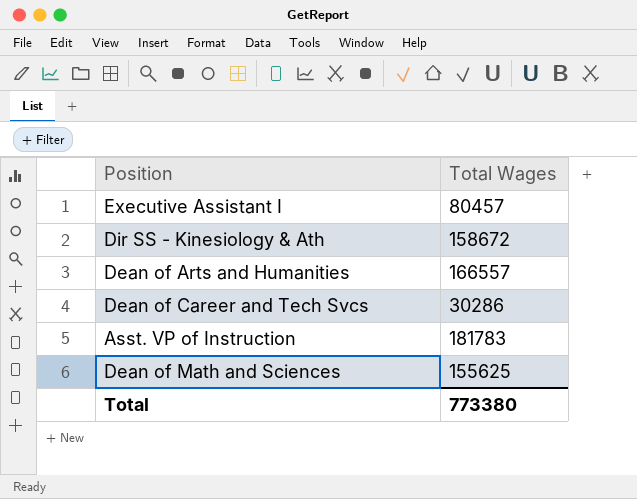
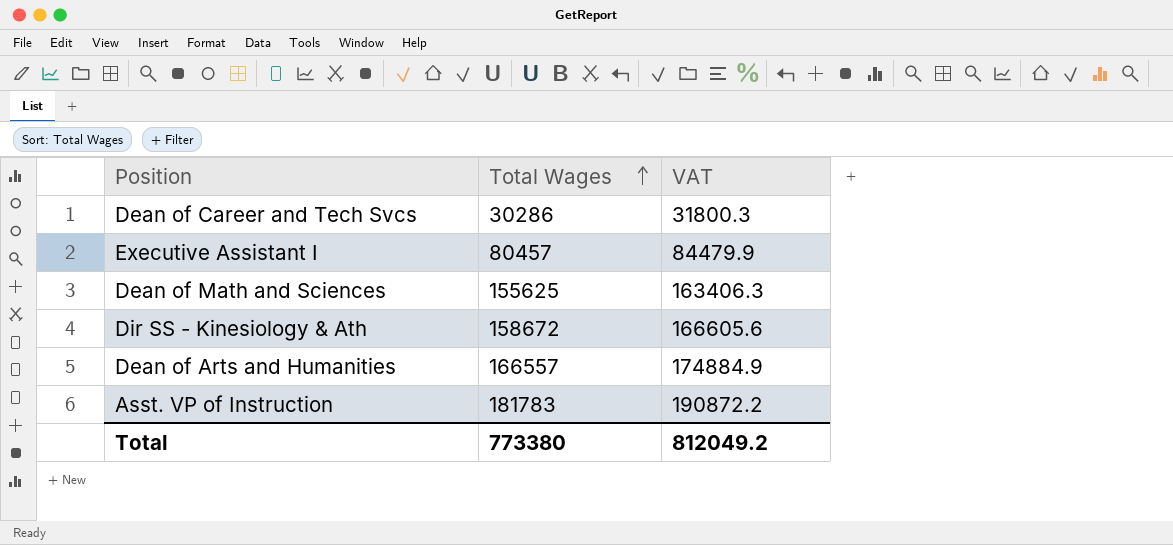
row order: none -> Total Wages ascending
column VAT | formula: none -> [Total Wages] * 1.05

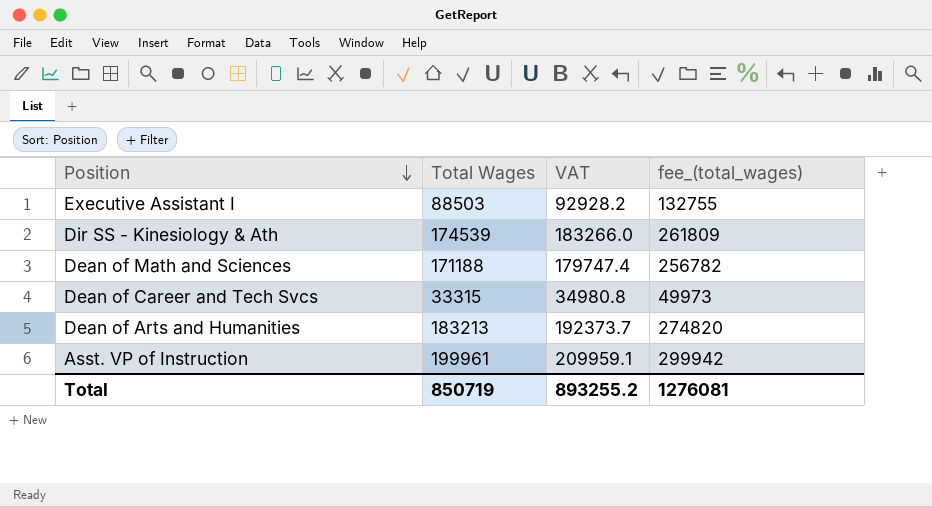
row order: Total Wages ascending -> Position descending
column fee_(total_wages) | formula: none -> [Total Wages] * 1.5
Executive Assistant I | Total Wages: 80457 -> 88503
Executive Assistant I | VAT: 84479.9 -> 92928.2
Dir SS - Kinesiology & Ath | Total Wages: 158672 -> 174539
Dir SS - Kinesiology & Ath | VAT: 166605.6 -> 183266.0
Dean of Math and Sciences | Total Wages: 155625 -> 171188
Dean of Math and Sciences | VAT: 163406.3 -> 179747.4
Dean of Career and Tech Svcs | Total Wages: 30286 -> 33315
Dean of Career and Tech Svcs | VAT: 31800.3 -> 34980.8
Dean of Arts and Humanities | Total Wages: 166557 -> 183213
Dean of Arts and Humanities | VAT: 174884.9 -> 192373.7
Asst. VP of Instruction | Total Wages: 181783 -> 199961
Asst. VP of Instruction | VAT: 190872.2 -> 209959.1
Total | Total Wages: 773380 -> 850719
Total | VAT: 812049.2 -> 893255.2

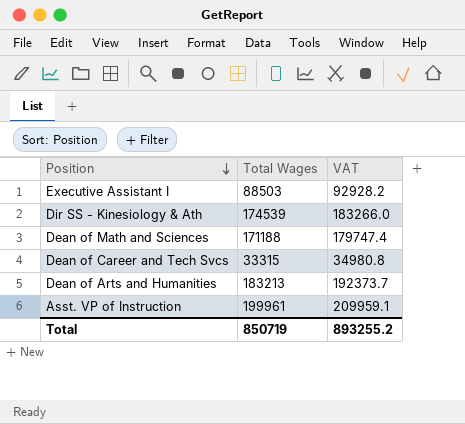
column fee_(total_wages) | formula: [Total Wages] * 1.5 -> none

